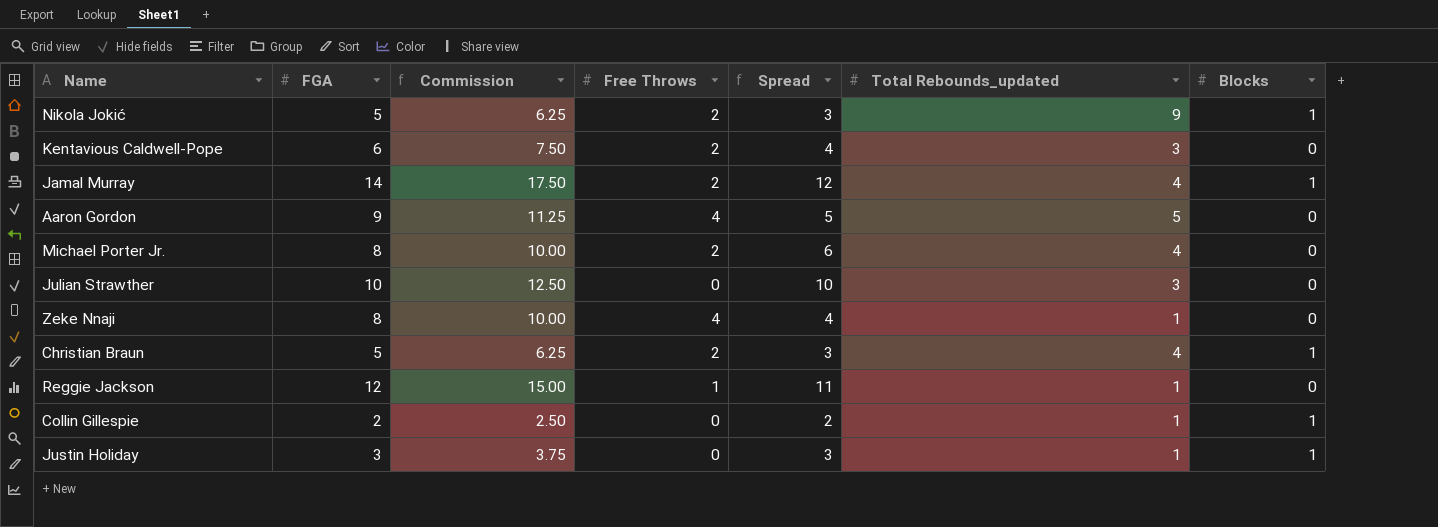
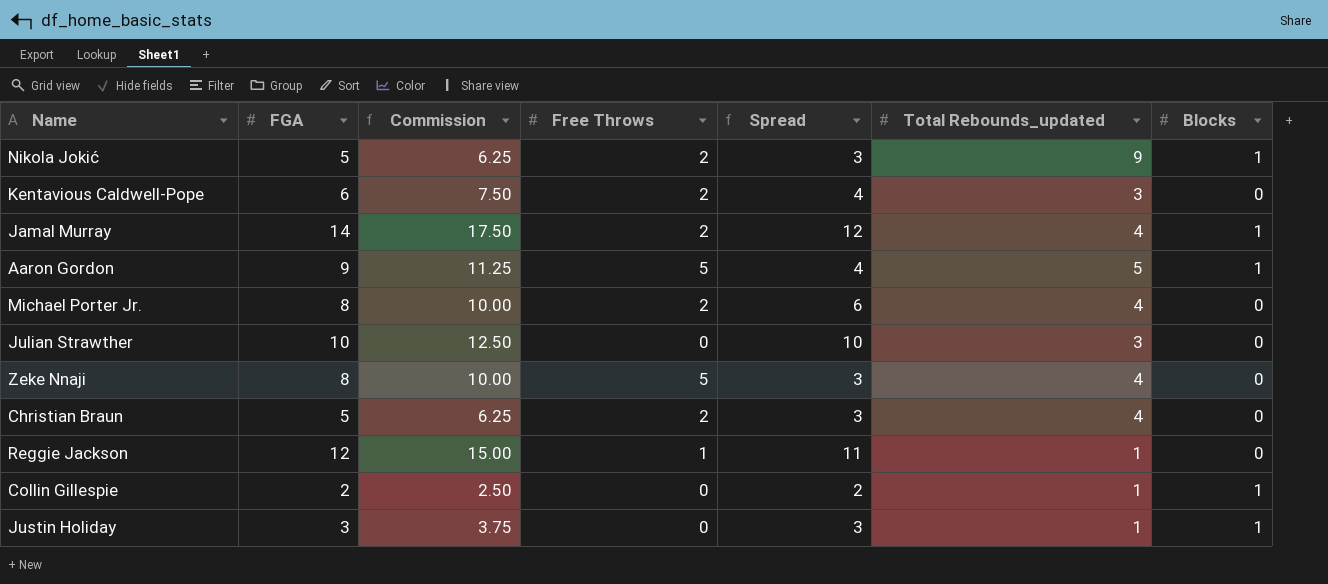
Aaron Gordon | Free Throws: 4 -> 5
Aaron Gordon | Spread: 5 -> 4
Aaron Gordon | Blocks: 0 -> 1
Zeke Nnaji | Free Throws: 4 -> 5
Zeke Nnaji | Spread: 4 -> 3
Zeke Nnaji | Total Rebounds_updated: 1 -> 4
Christian Braun | Blocks: 1 -> 0

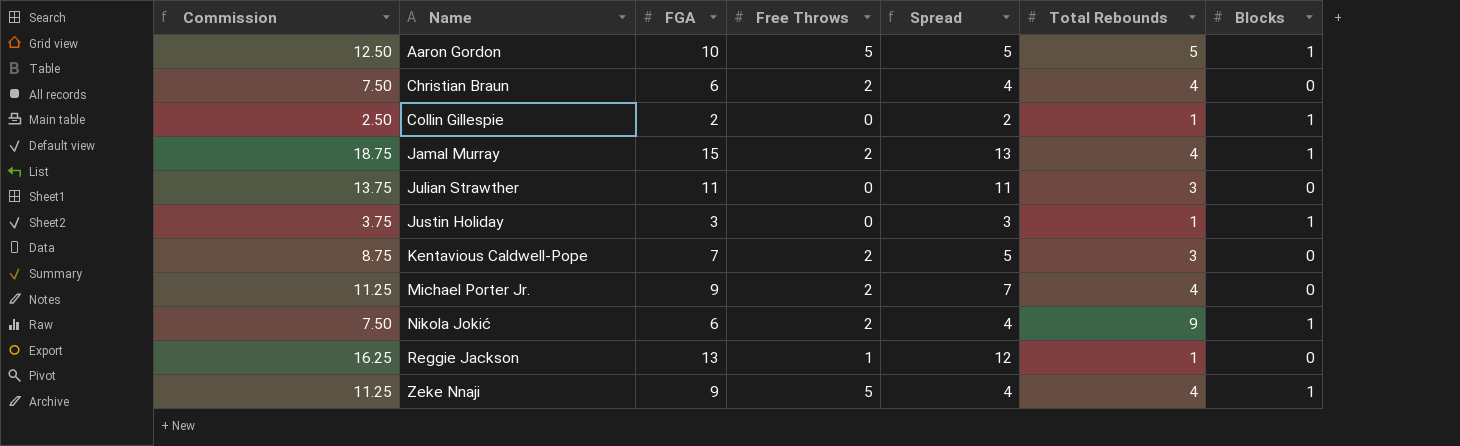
row order: none -> Name ascending
column Commission | position: 3 -> 1
column name: Total Rebounds_updated -> Total Rebounds
Aaron Gordon | Commission: 11.25 -> 12.50
Aaron Gordon | FGA: 9 -> 10
Aaron Gordon | Spread: 4 -> 5
Christian Braun | Commission: 6.25 -> 7.50
Christian Braun | FGA: 5 -> 6
Christian Braun | Spread: 3 -> 4
Jamal Murray | Commission: 17.50 -> 18.75
Jamal Murray | FGA: 14 -> 15
Jamal Murray | Spread: 12 -> 13
Julian Strawther | Commission: 12.50 -> 13.75
Julian Strawther | FGA: 10 -> 11
Julian Strawther | Spread: 10 -> 11
Kentavious Caldwell-Pope | Commission: 7.50 -> 8.75
Kentavious Caldwell-Pope | FGA: 6 -> 7
Kentavious Caldwell-Pope | Spread: 4 -> 5
Michael Porter Jr. | Commission: 10.00 -> 11.25
Michael Porter Jr. | FGA: 8 -> 9
Michael Porter Jr. | Spread: 6 -> 7
Nikola Jokić | Commission: 6.25 -> 7.50
Nikola Jokić | FGA: 5 -> 6
Nikola Jokić | Spread: 3 -> 4
Reggie Jackson | Commission: 15.00 -> 16.25
Reggie Jackson | FGA: 12 -> 13
Reggie Jackson | Spread: 11 -> 12
Zeke Nnaji | Commission: 10.00 -> 11.25
Zeke Nnaji | FGA: 8 -> 9
Zeke Nnaji | Spread: 3 -> 4
Zeke Nnaji | Blocks: 0 -> 1

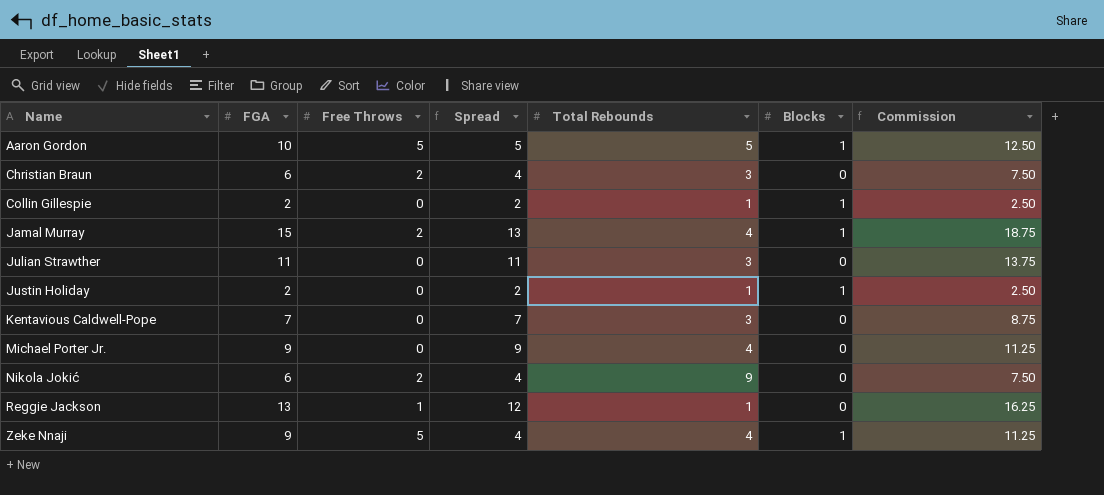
column Commission | position: 1 -> 7
Christian Braun | Total Rebounds: 4 -> 3
Justin Holiday | FGA: 3 -> 2
Justin Holiday | Spread: 3 -> 2
Justin Holiday | Commission: 3.75 -> 2.50
Kentavious Caldwell-Pope | Free Throws: 2 -> 0
Kentavious Caldwell-Pope | Spread: 5 -> 7
Michael Porter Jr. | Free Throws: 2 -> 0
Michael Porter Jr. | Spread: 7 -> 9
Nikola Jokić | Blocks: 1 -> 0

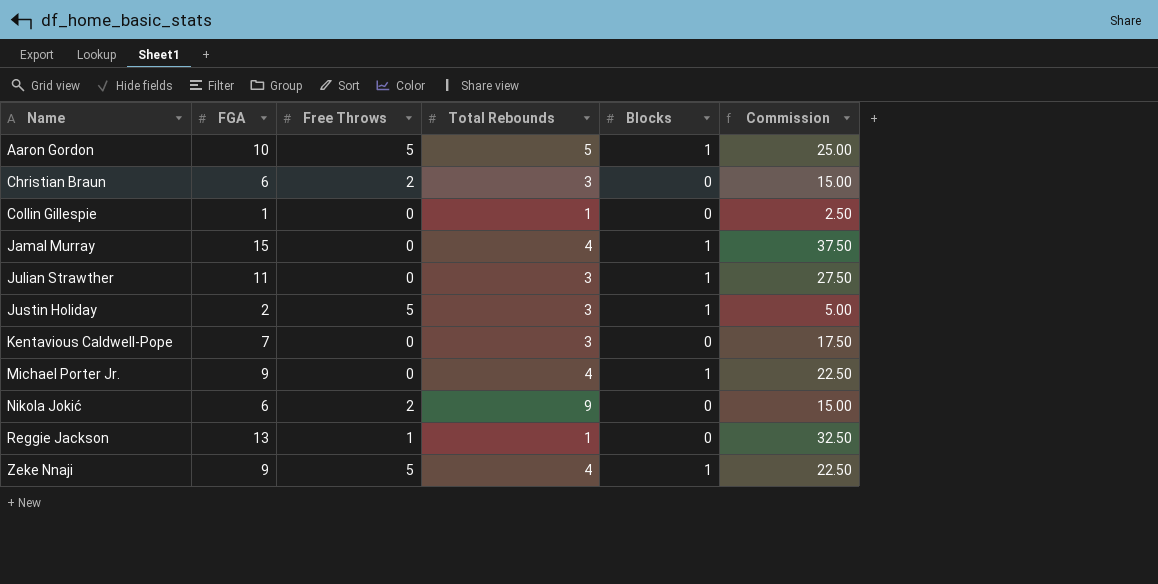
column Spread | formula: [FGA] - [Free Throws] -> none
column Commission | formula: [FGA] * 1.25 -> [FGA] * 2.5
Collin Gillespie | FGA: 2 -> 1
Collin Gillespie | Blocks: 1 -> 0
Jamal Murray | Free Throws: 2 -> 0
Julian Strawther | Blocks: 0 -> 1
Justin Holiday | Free Throws: 0 -> 5
Justin Holiday | Total Rebounds: 1 -> 3
Michael Porter Jr. | Blocks: 0 -> 1

